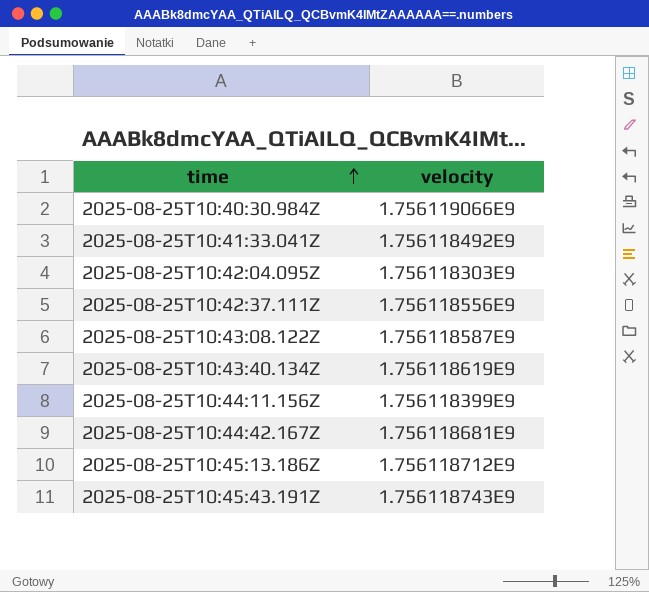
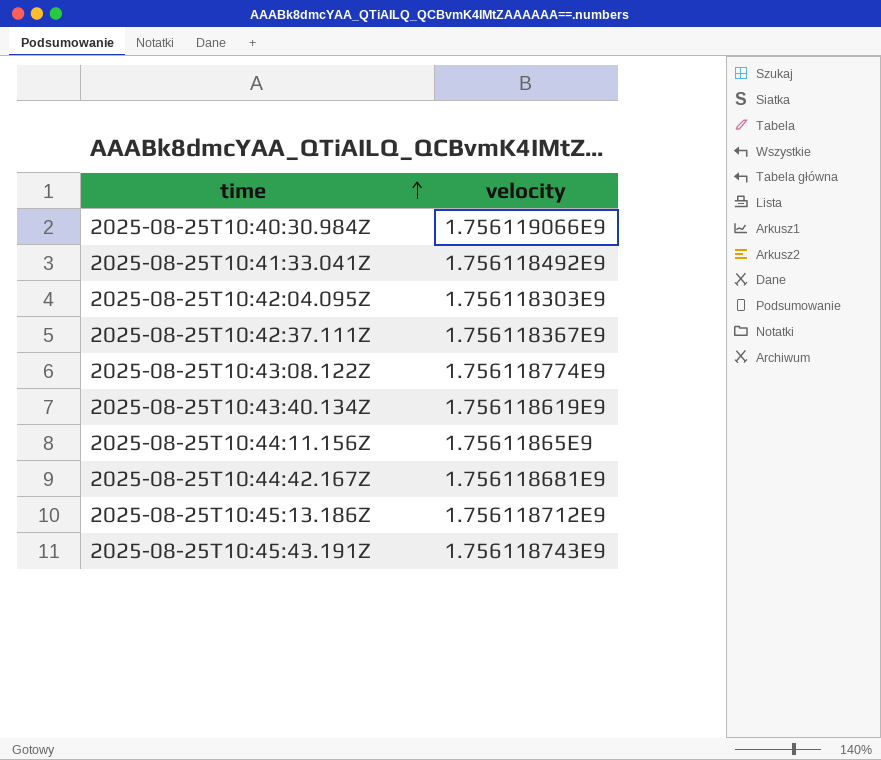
2025-08-25T10:42:37.111Z | velocity: 1.756118556E9 -> 1.756118367E9
2025-08-25T10:43:08.122Z | velocity: 1.756118587E9 -> 1.756118774E9
2025-08-25T10:44:11.156Z | velocity: 1.756118399E9 -> 1.75611865E9

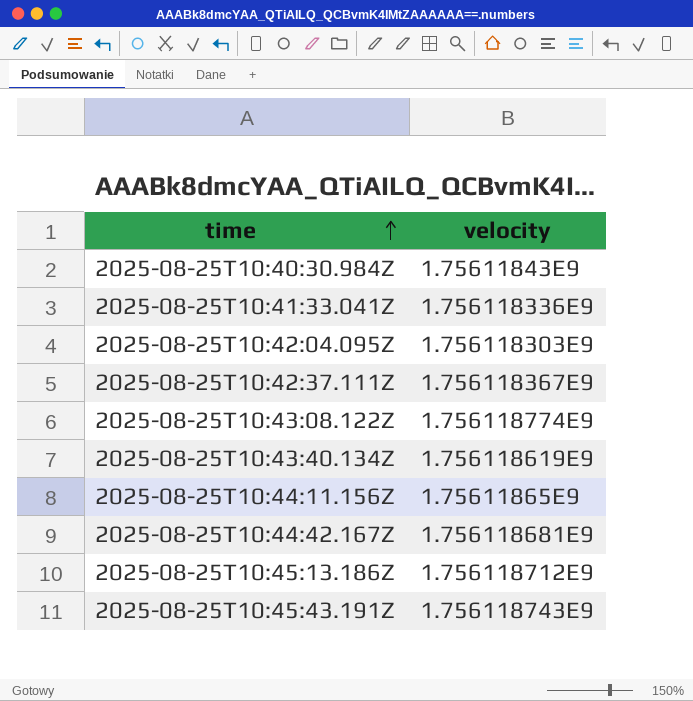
2025-08-25T10:40:30.984Z | velocity: 1.756119066E9 -> 1.75611843E9
2025-08-25T10:41:33.041Z | velocity: 1.756118492E9 -> 1.756118336E9

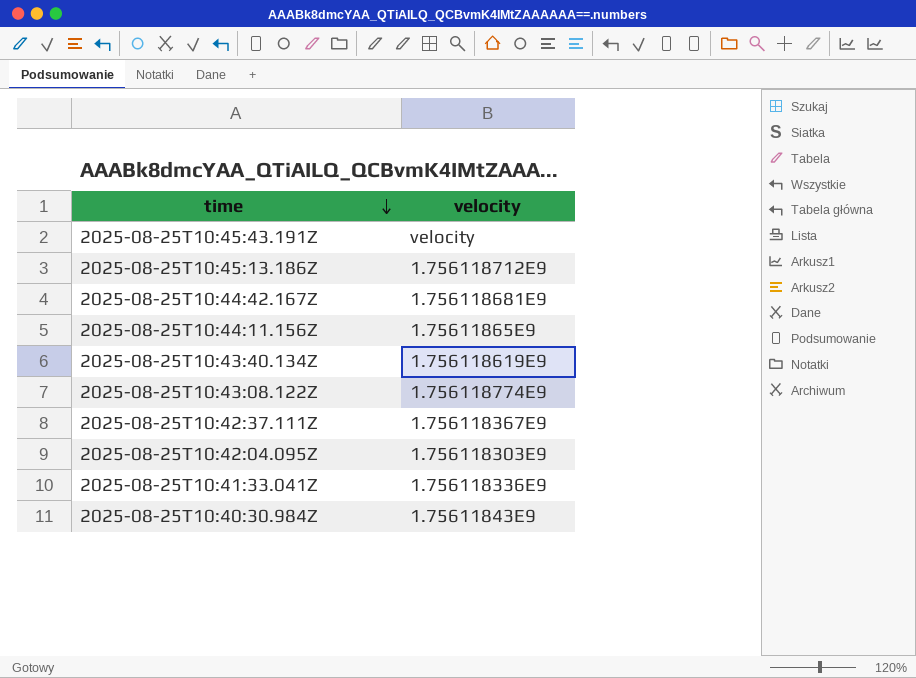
row order: time ascending -> time descending
2025-08-25T10:45:43.191Z | velocity: 1.756118743E9 -> velocity

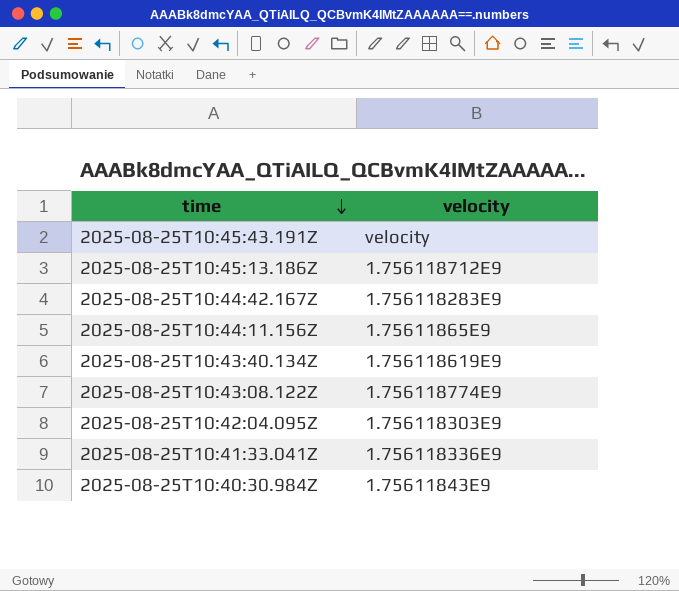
row 2025-08-25T10:42:37.111Z: 1.756118367E9 -> none
2025-08-25T10:44:42.167Z | velocity: 1.756118681E9 -> 1.756118283E9

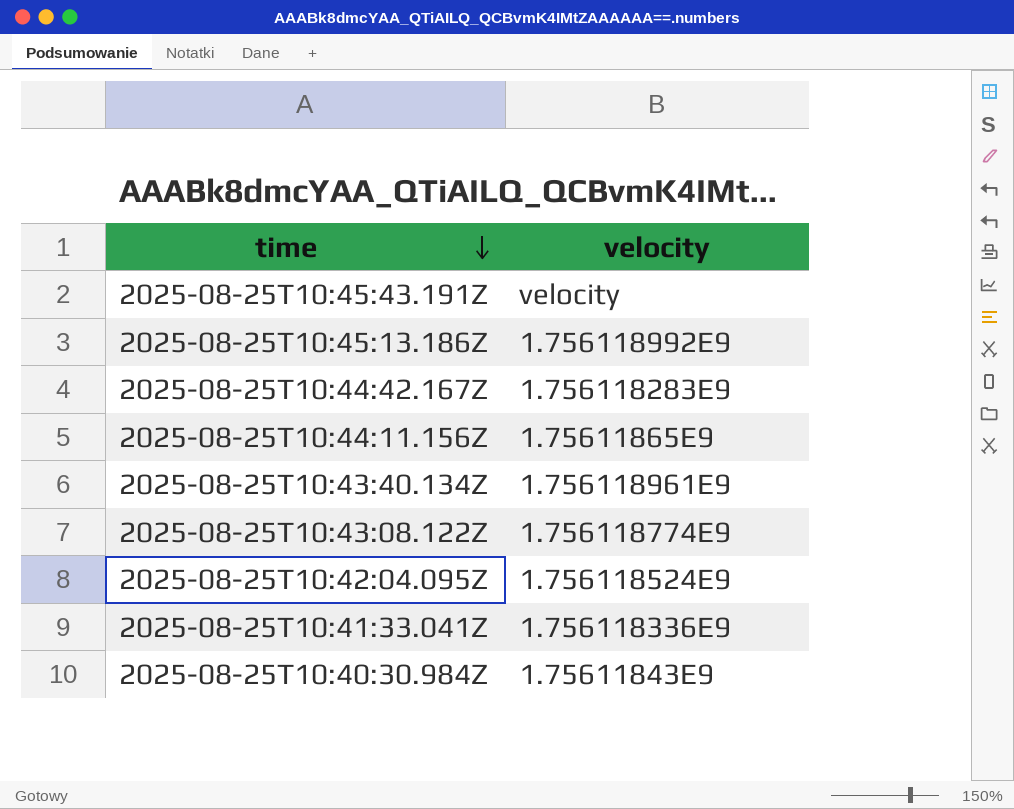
2025-08-25T10:45:13.186Z | velocity: 1.756118712E9 -> 1.756118992E9
2025-08-25T10:43:40.134Z | velocity: 1.756118619E9 -> 1.756118961E9
2025-08-25T10:42:04.095Z | velocity: 1.756118303E9 -> 1.756118524E9

